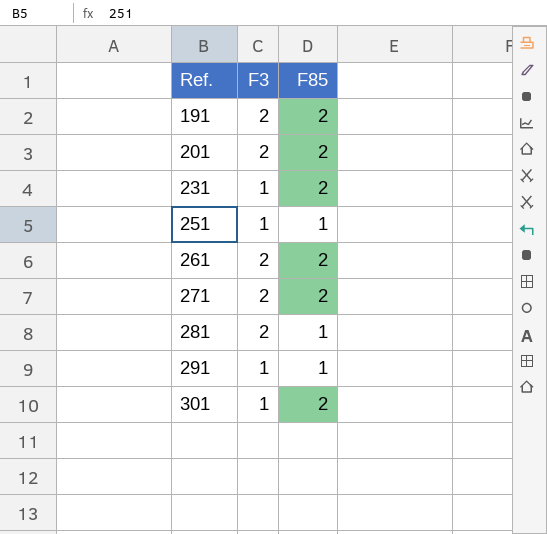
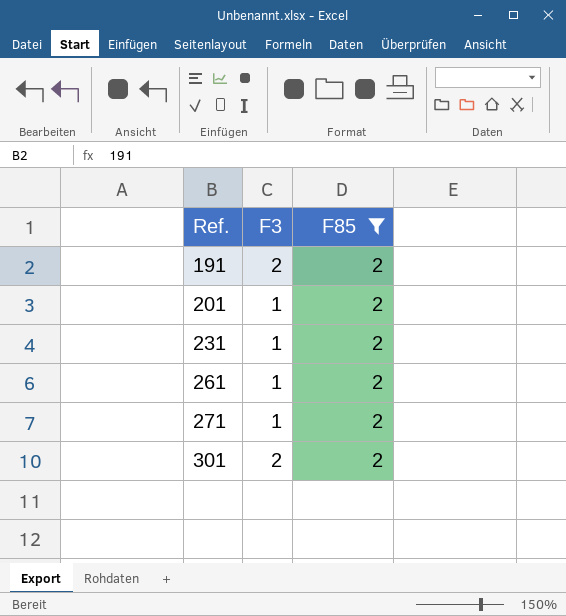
filter: none -> F85 = 2
201 | F3: 2 -> 1
261 | F3: 2 -> 1
271 | F3: 2 -> 1
301 | F3: 1 -> 2

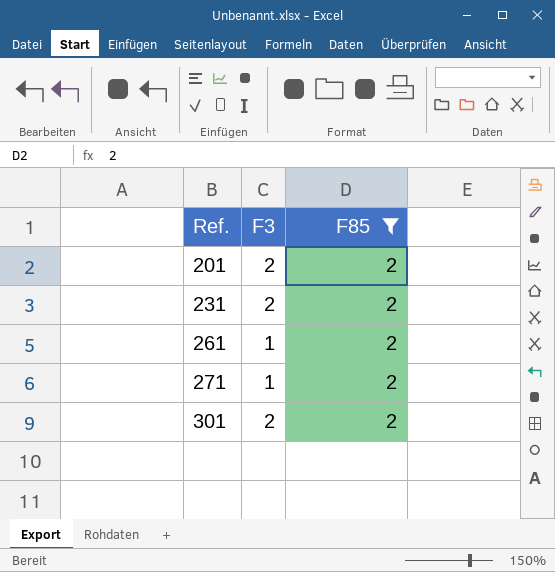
row 191: 2 | 2 -> none
201 | F3: 1 -> 2
231 | F3: 1 -> 2

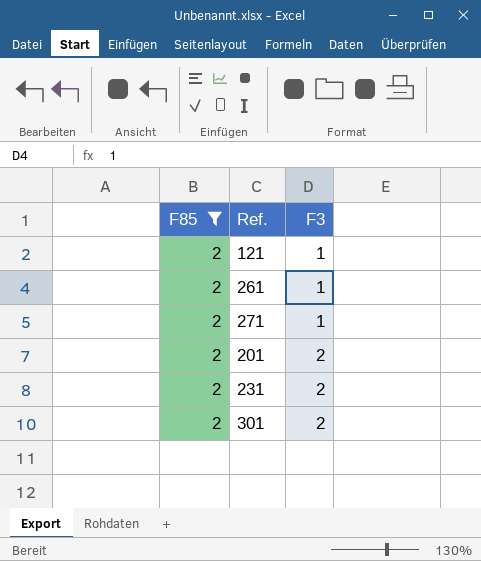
row order: Ref. ascending -> F3 ascending
column F85 | position: 3 -> 1
row 121: none -> 2 | 1

